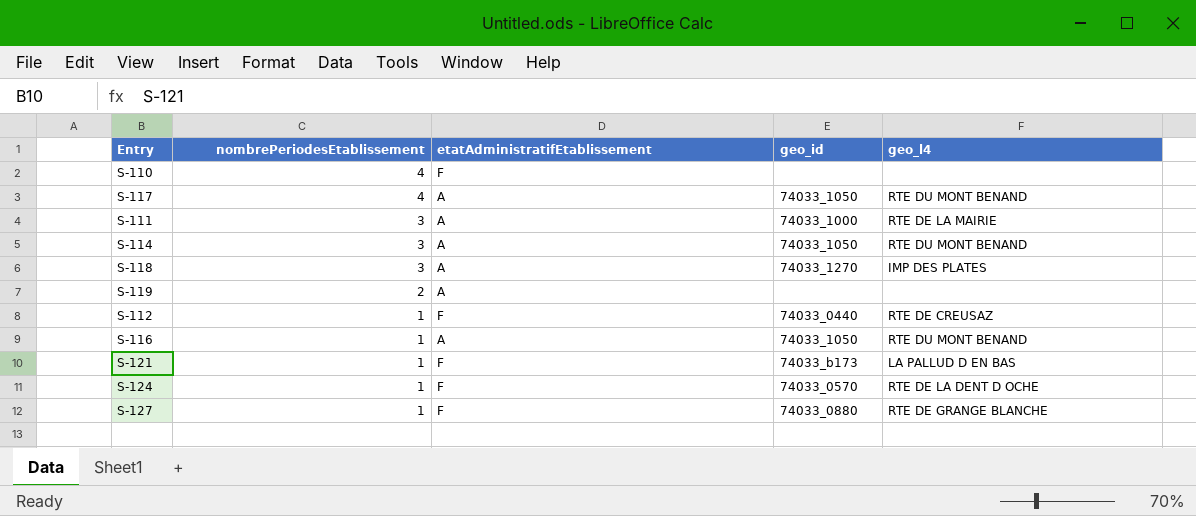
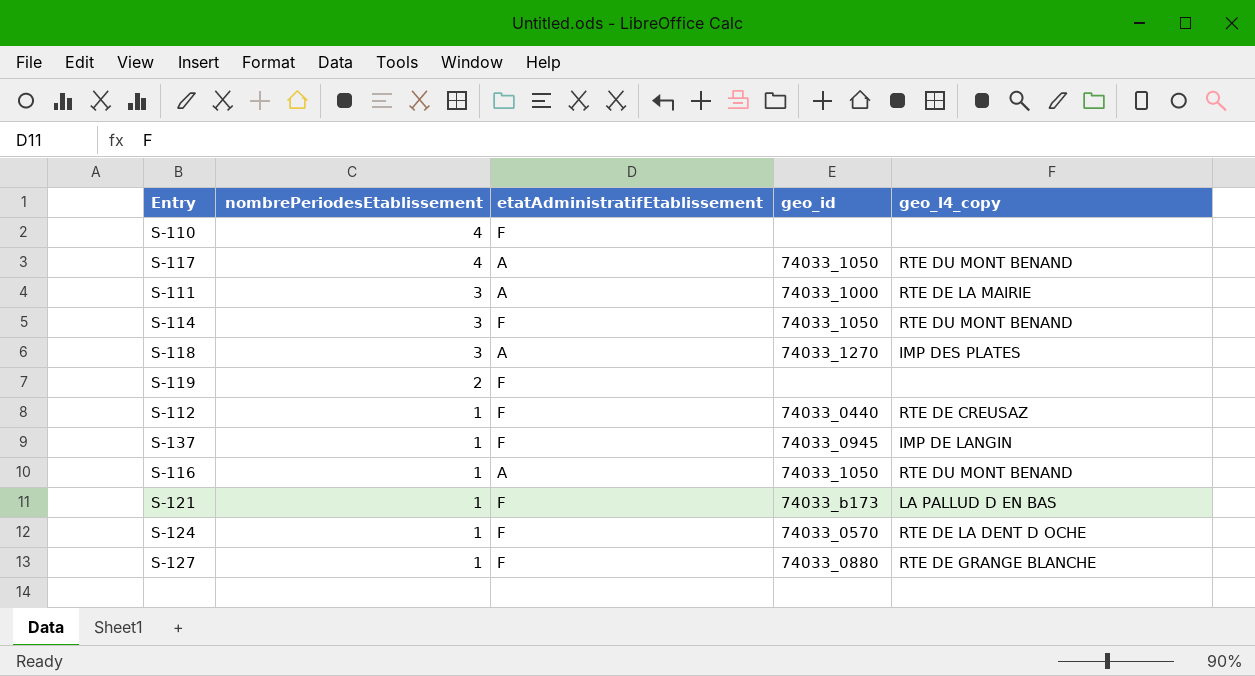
column name: geo_l4 -> geo_l4_copy
S-114 | etatAdministratifEtablissement: A -> F
S-119 | etatAdministratifEtablissement: A -> F
row S-137: none -> 1 | F | 74033_0945 | IMP DE LANGIN

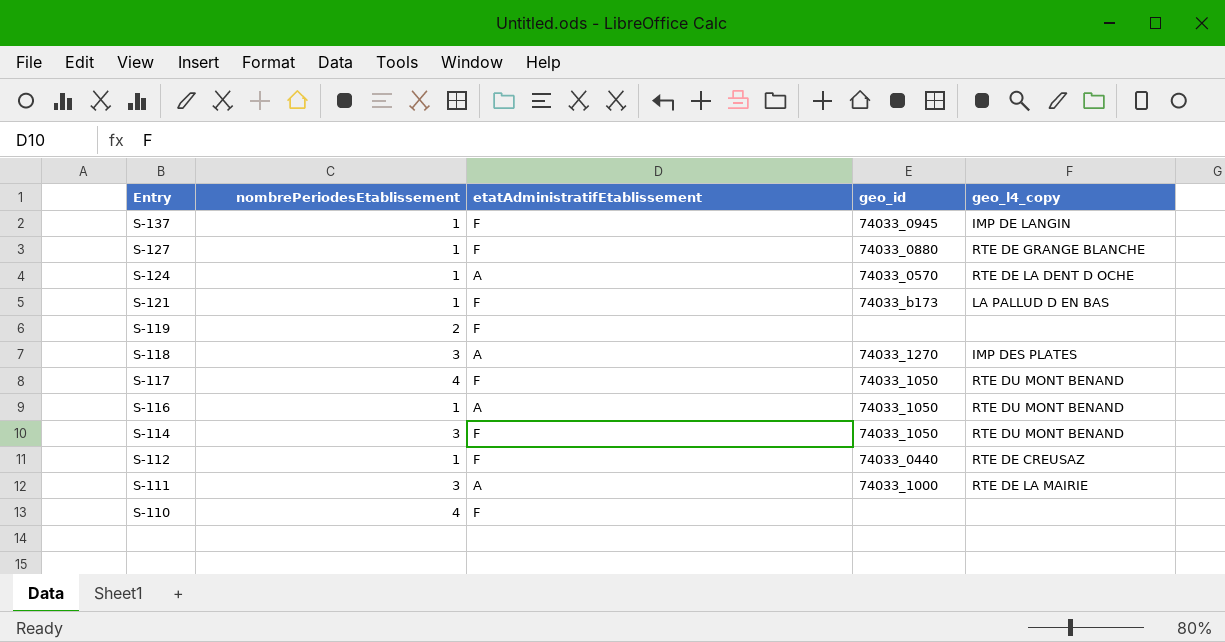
row order: nombrePeriodesEtablissement descending -> Entry descending
S-124 | etatAdministratifEtablissement: F -> A
S-117 | etatAdministratifEtablissement: A -> F

